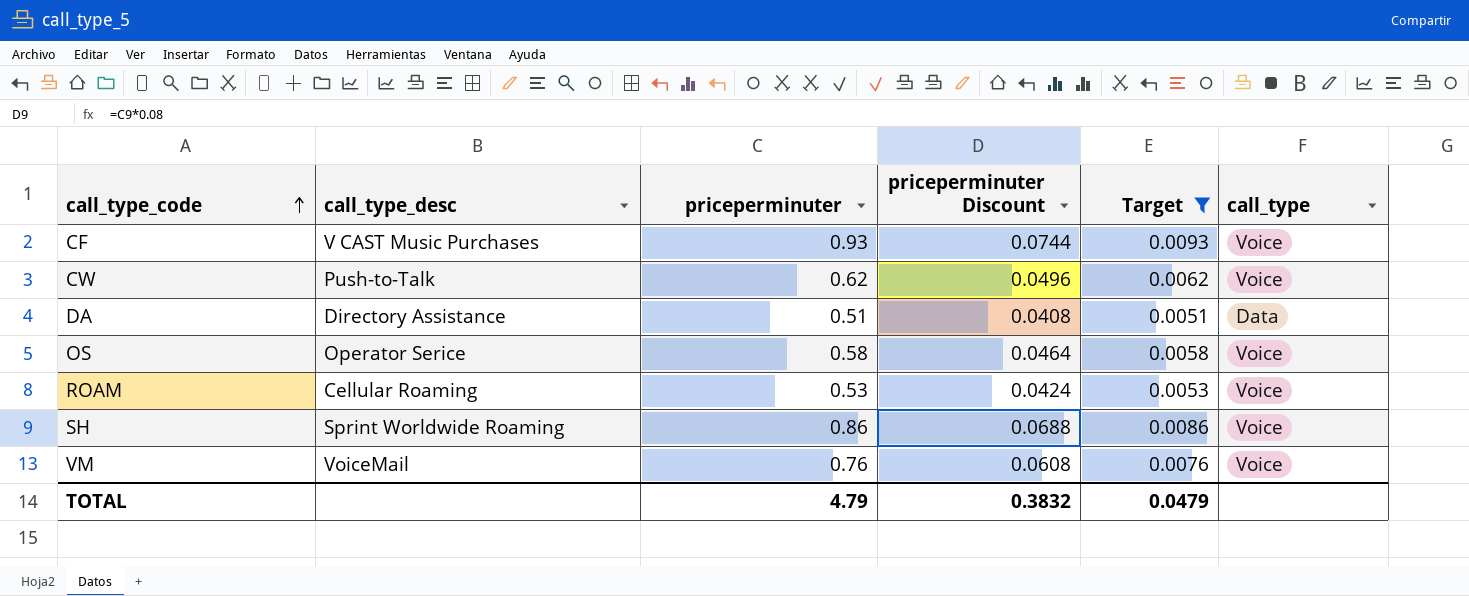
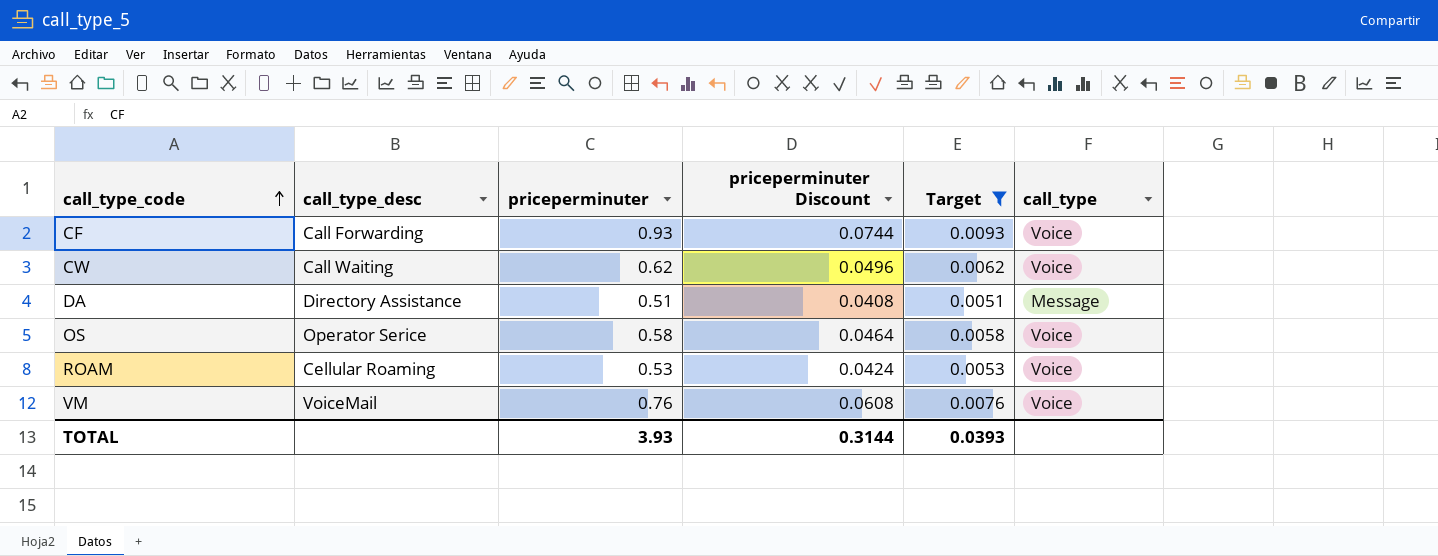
row SH: Sprint Worldwide Roaming | 0.86 | 0.0688 | 0.0086 | Voice -> none
CF | call_type_desc: V CAST Music Purchases -> Call Forwarding
CW | call_type_desc: Push-to-Talk -> Call Waiting
DA | call_type: Data -> Message
TOTAL | priceperminuter: 4.79 -> 3.93
TOTAL | priceperminuter Discount: 0.3832 -> 0.3144
TOTAL | Target: 0.0479 -> 0.0393

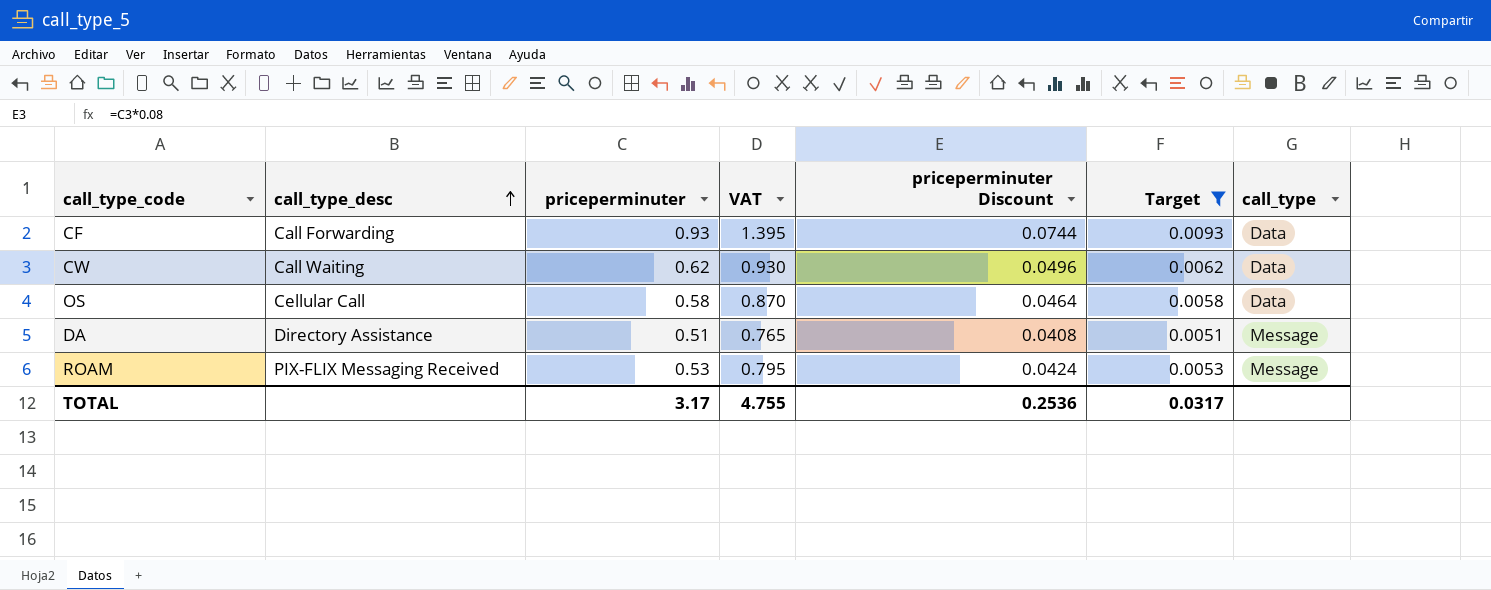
row order: call_type_code ascending -> call_type_desc ascending
column VAT | formula: none -> [priceperminuter] * 1.5
row VM: VoiceMail | 0.76 | 0.0608 | 0.0076 | Voice -> none
CF | call_type: Voice -> Data
CW | call_type: Voice -> Data
OS | call_type_desc: Operator Serice -> Cellular Call
OS | call_type: Voice -> Data
ROAM | call_type_desc: Cellular Roaming -> PIX-FLIX Messaging Received
ROAM | call_type: Voice -> Message
TOTAL | priceperminuter: 3.93 -> 3.17
TOTAL | priceperminuter Discount: 0.3144 -> 0.2536
TOTAL | Target: 0.0393 -> 0.0317

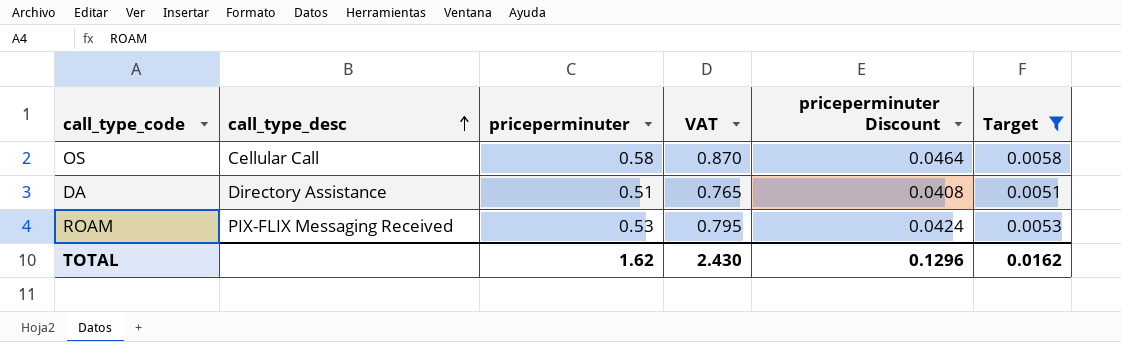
column call_type | position: 7 -> none
row CF: Call Forwarding | 0.93 | 1.395 | 0.0744 | 0.0093 | Data -> none
row CW: Call Waiting | 0.62 | 0.930 | 0.0496 | 0.0062 | Data -> none
TOTAL | priceperminuter: 3.17 -> 1.62
TOTAL | VAT: 4.755 -> 2.430
TOTAL | priceperminuter Discount: 0.2536 -> 0.1296
TOTAL | Target: 0.0317 -> 0.0162

